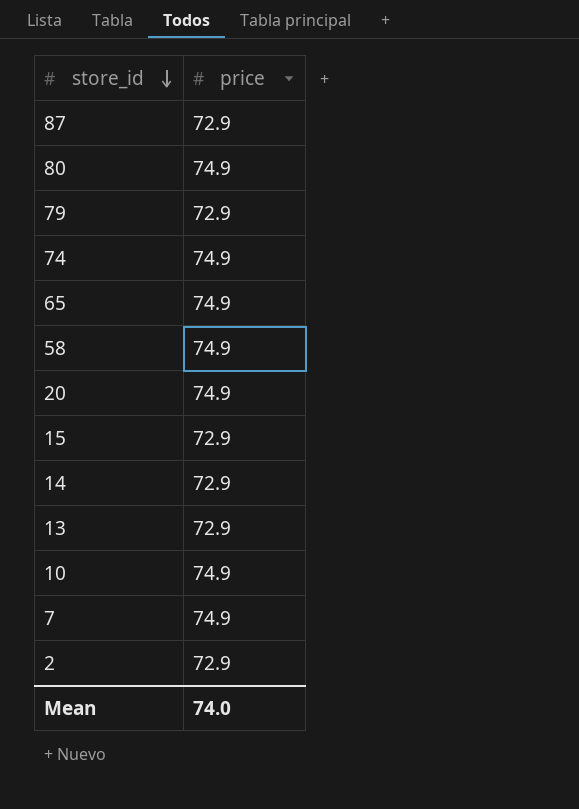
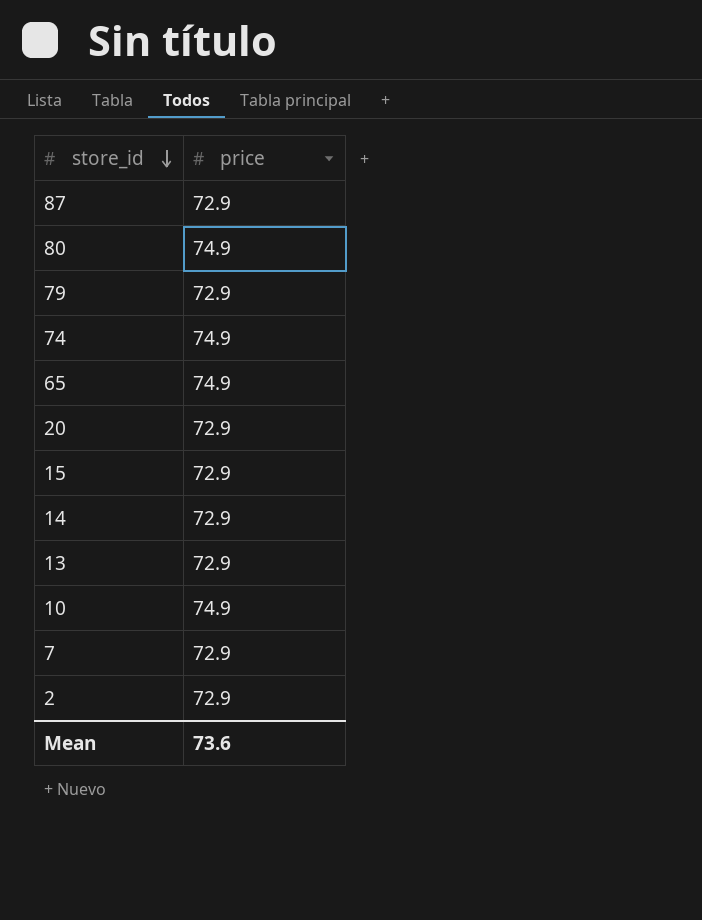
row 58: 74.9 -> none
20 | price: 74.9 -> 72.9
7 | price: 74.9 -> 72.9
Mean | price: 74.0 -> 73.6

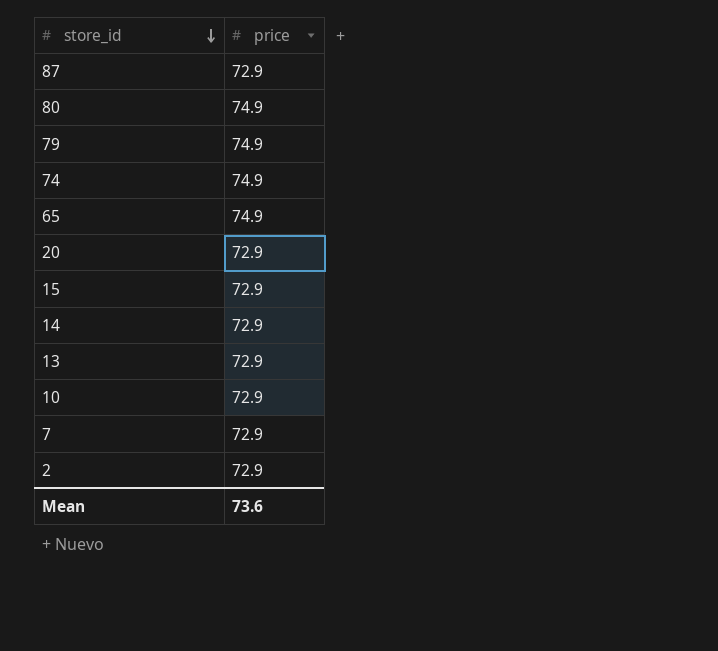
79 | price: 72.9 -> 74.9
10 | price: 74.9 -> 72.9

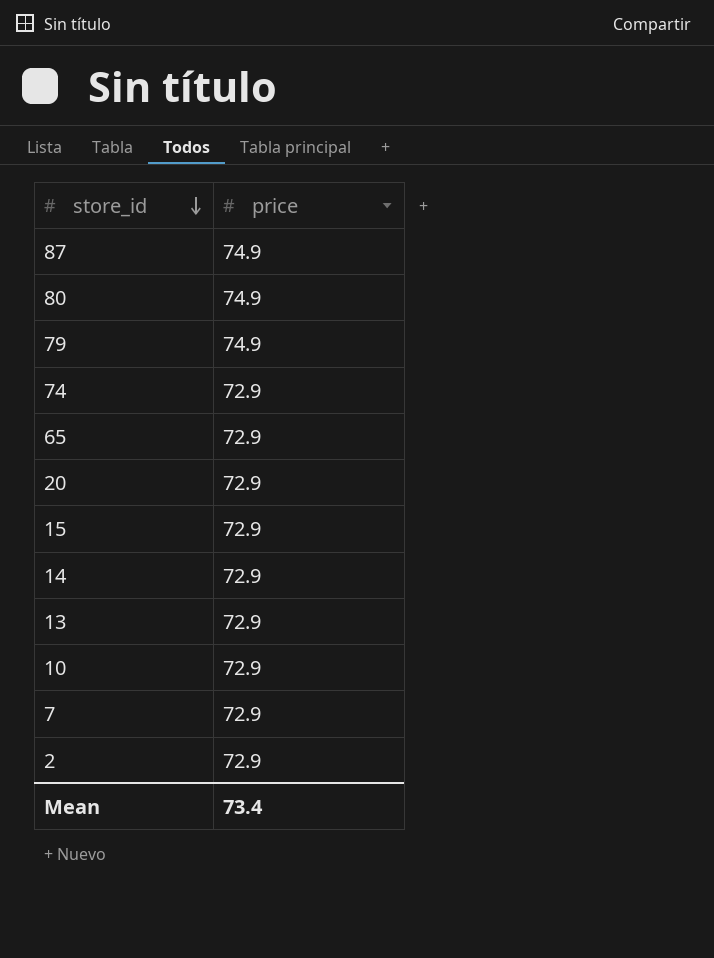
87 | price: 72.9 -> 74.9
74 | price: 74.9 -> 72.9
65 | price: 74.9 -> 72.9
Mean | price: 73.6 -> 73.4

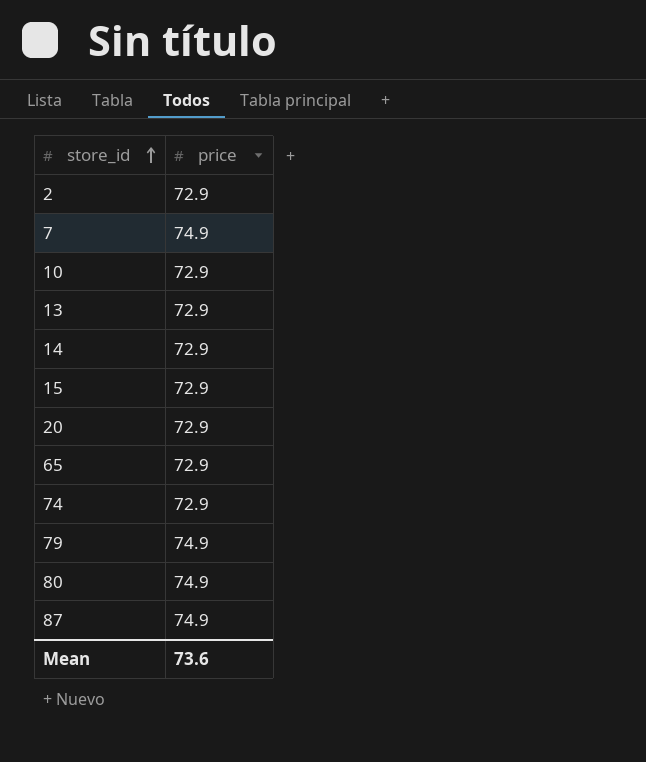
row order: store_id descending -> store_id ascending
7 | price: 72.9 -> 74.9
Mean | price: 73.4 -> 73.6

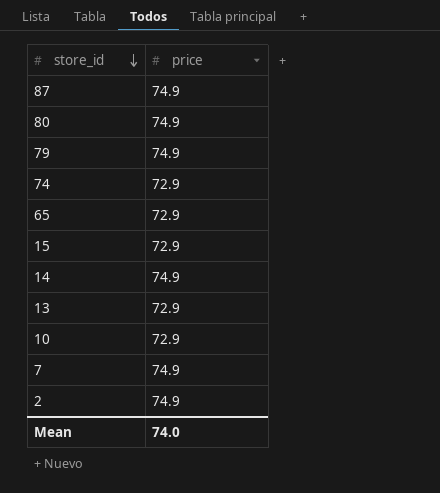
row order: store_id ascending -> store_id descending
row 20: 72.9 -> none
14 | price: 72.9 -> 74.9
2 | price: 72.9 -> 74.9
Mean | price: 73.6 -> 74.0

